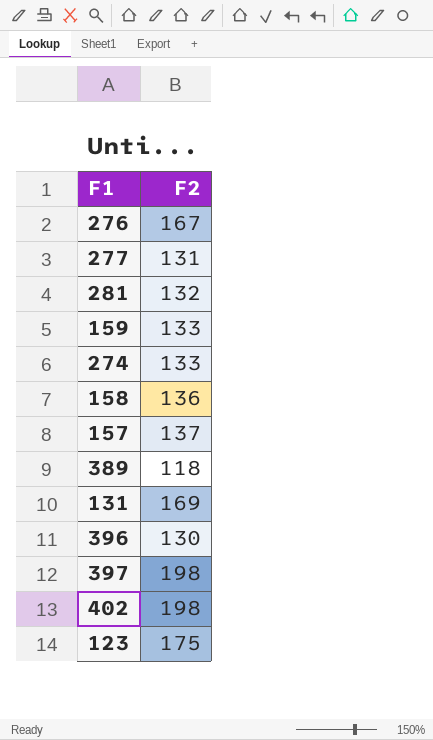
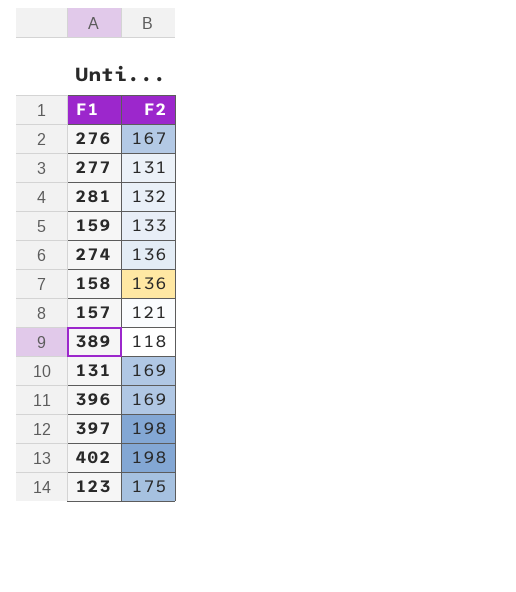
274 | F2: 133 -> 136
157 | F2: 137 -> 121
396 | F2: 130 -> 169

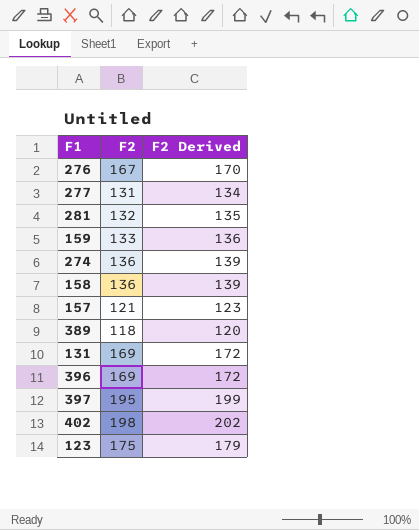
column F2 Derived | formula: none -> [F2] * 1.02
397 | F2: 198 -> 195

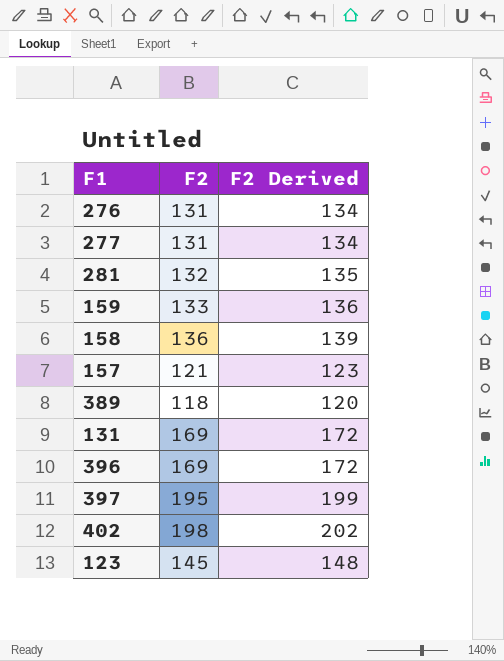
row 274: 136 | 139 -> none
276 | F2: 167 -> 131
276 | F2 Derived: 170 -> 134
123 | F2: 175 -> 145
123 | F2 Derived: 179 -> 148

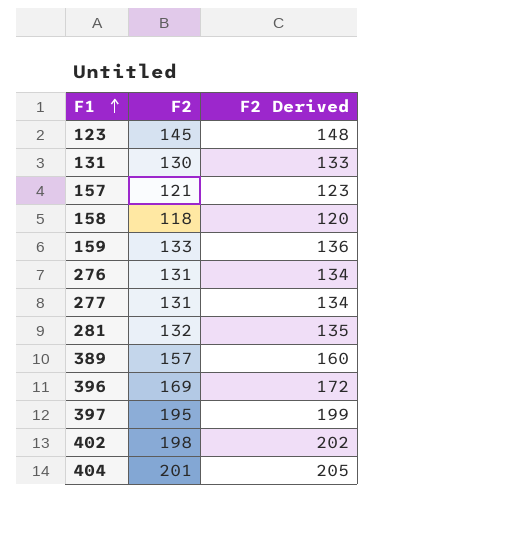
row order: none -> F1 ascending
131 | F2: 169 -> 130
131 | F2 Derived: 172 -> 133
158 | F2: 136 -> 118
158 | F2 Derived: 139 -> 120
389 | F2: 118 -> 157
389 | F2 Derived: 120 -> 160
row 404: none -> 201 | 205

